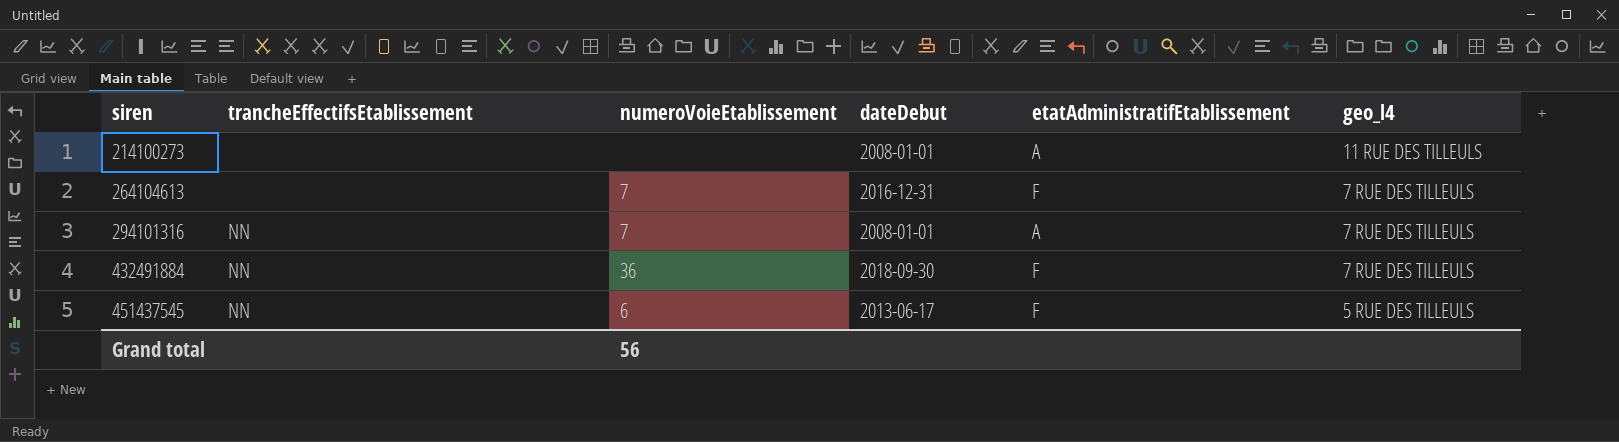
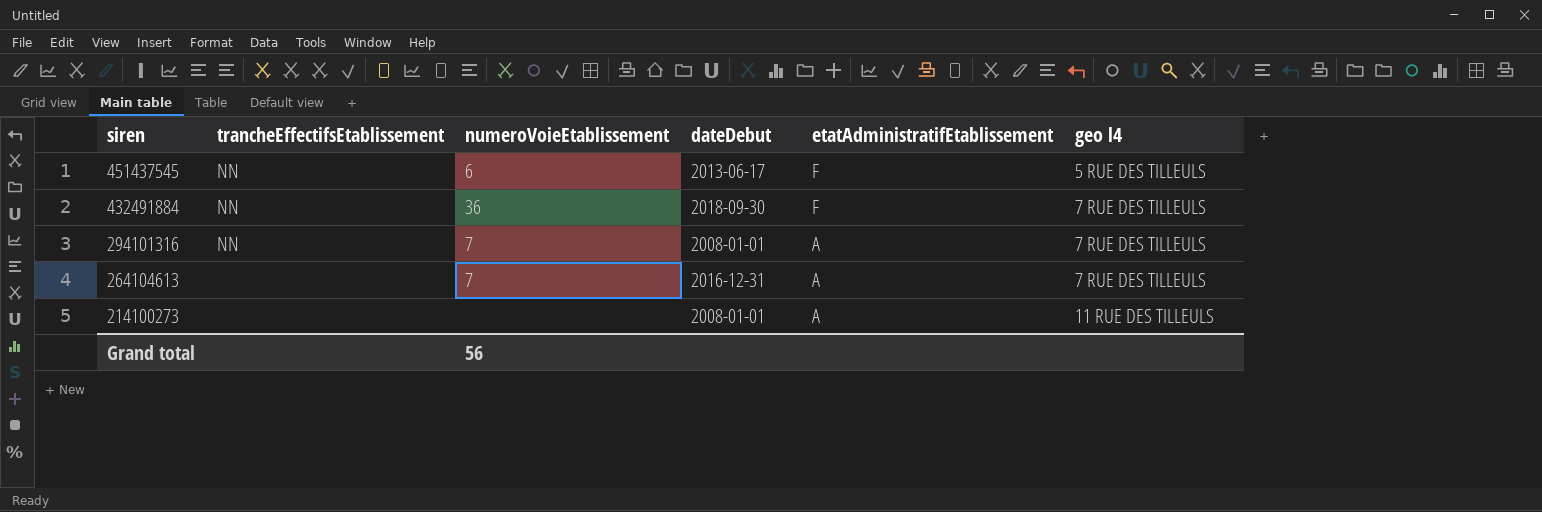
row order: siren ascending -> siren descending
column name: geo_l4 -> geo l4
264104613 | etatAdministratifEtablissement: F -> A

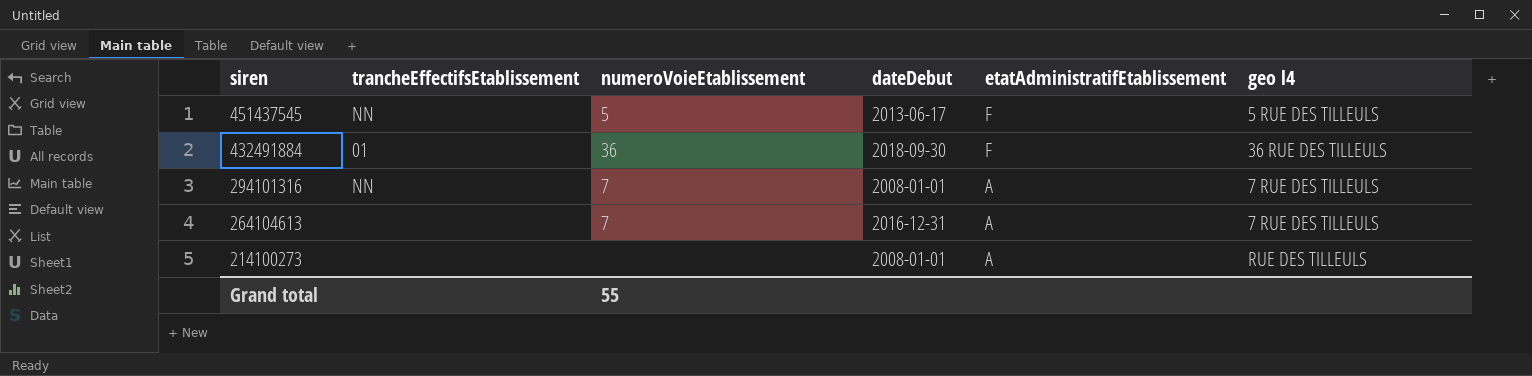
451437545 | numeroVoieEtablissement: 6 -> 5
432491884 | trancheEffectifsEtablissement: NN -> 01
432491884 | geo l4: 7 RUE DES TILLEULS -> 36 RUE DES TILLEULS
214100273 | geo l4: 11 RUE DES TILLEULS -> RUE DES TILLEULS
Grand total | numeroVoieEtablissement: 56 -> 55

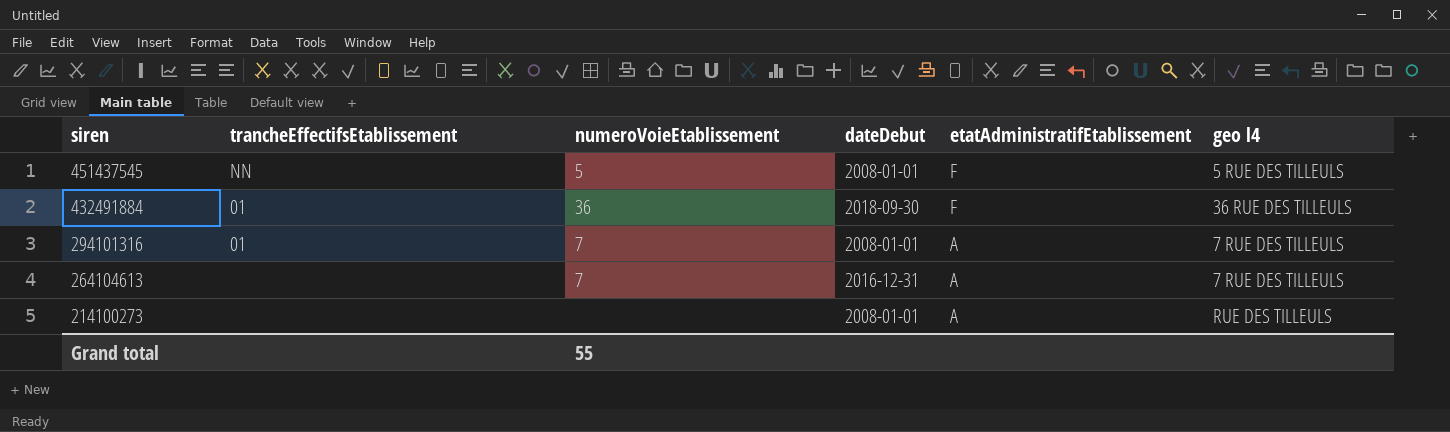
451437545 | dateDebut: 2013-06-17 -> 2008-01-01
294101316 | trancheEffectifsEtablissement: NN -> 01

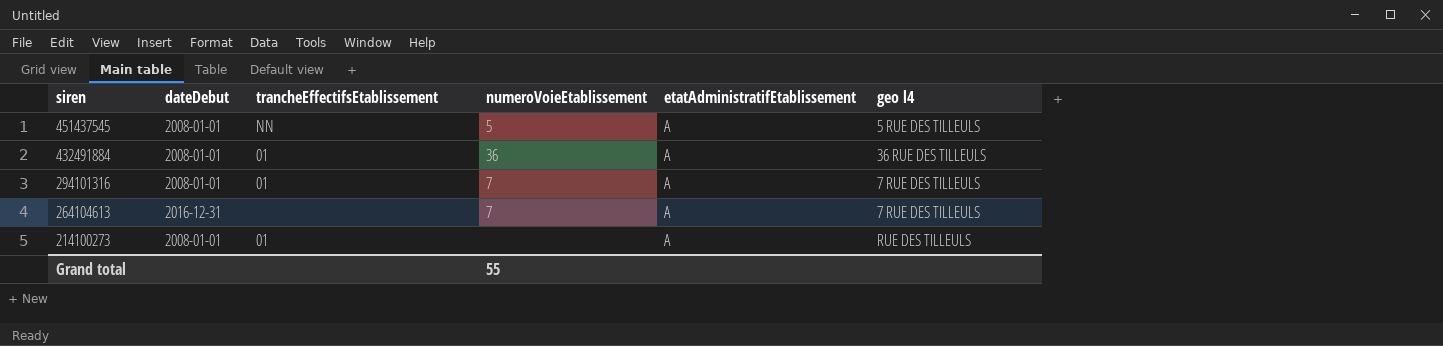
column dateDebut | position: 4 -> 2
451437545 | etatAdministratifEtablissement: F -> A
432491884 | dateDebut: 2018-09-30 -> 2008-01-01
432491884 | etatAdministratifEtablissement: F -> A
214100273 | trancheEffectifsEtablissement: none -> 01

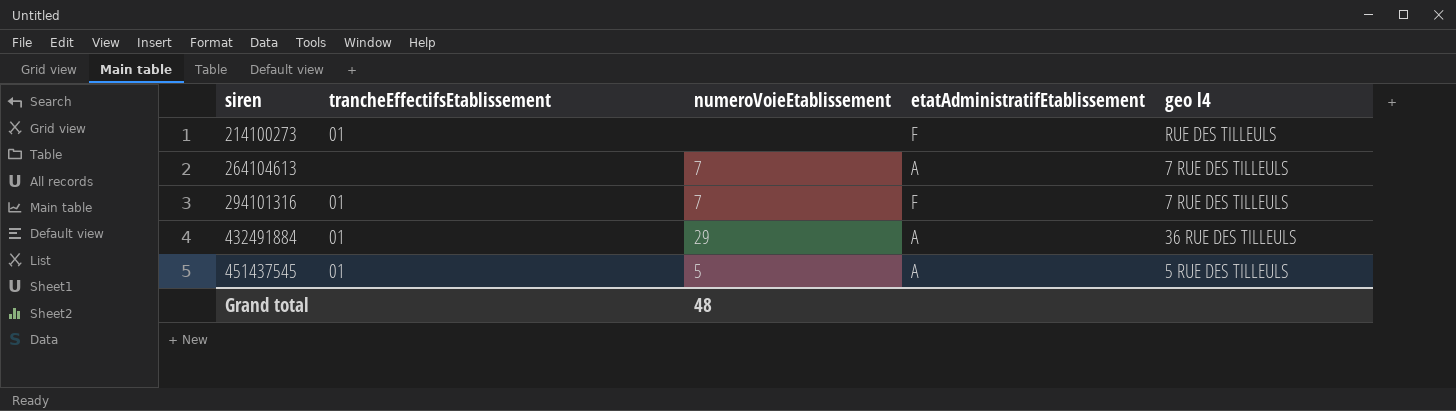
row order: siren descending -> siren ascending
column dateDebut | position: 2 -> none
214100273 | etatAdministratifEtablissement: A -> F
294101316 | etatAdministratifEtablissement: A -> F
432491884 | numeroVoieEtablissement: 36 -> 29
451437545 | trancheEffectifsEtablissement: NN -> 01
Grand total | numeroVoieEtablissement: 55 -> 48

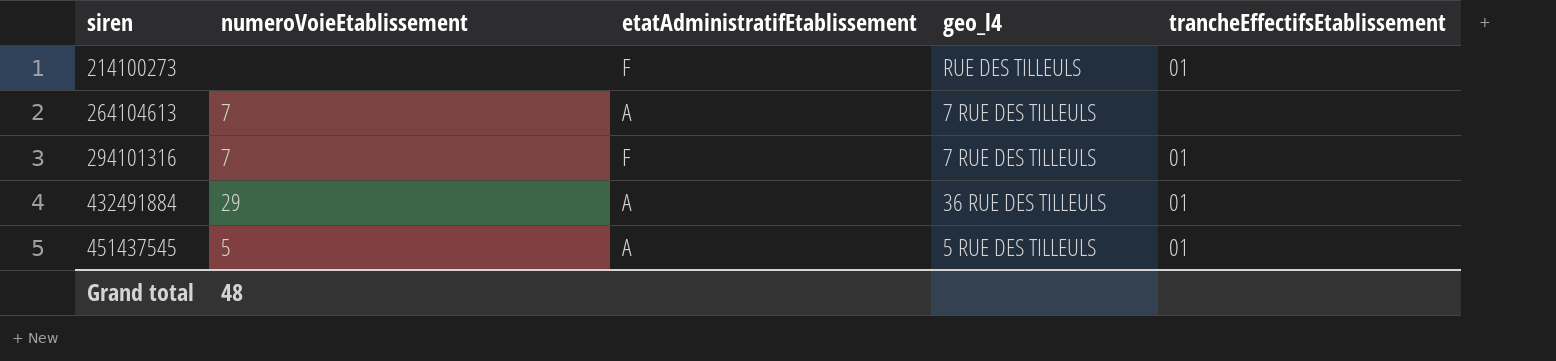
column name: geo l4 -> geo_l4
column trancheEffectifsEtablissement | position: 2 -> 5

